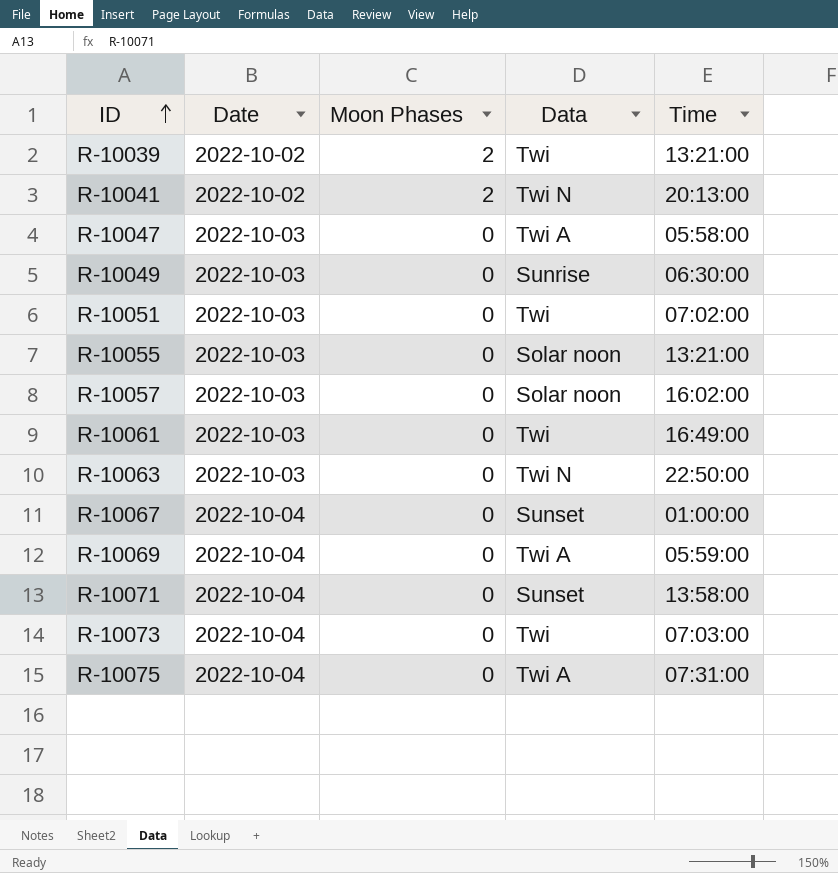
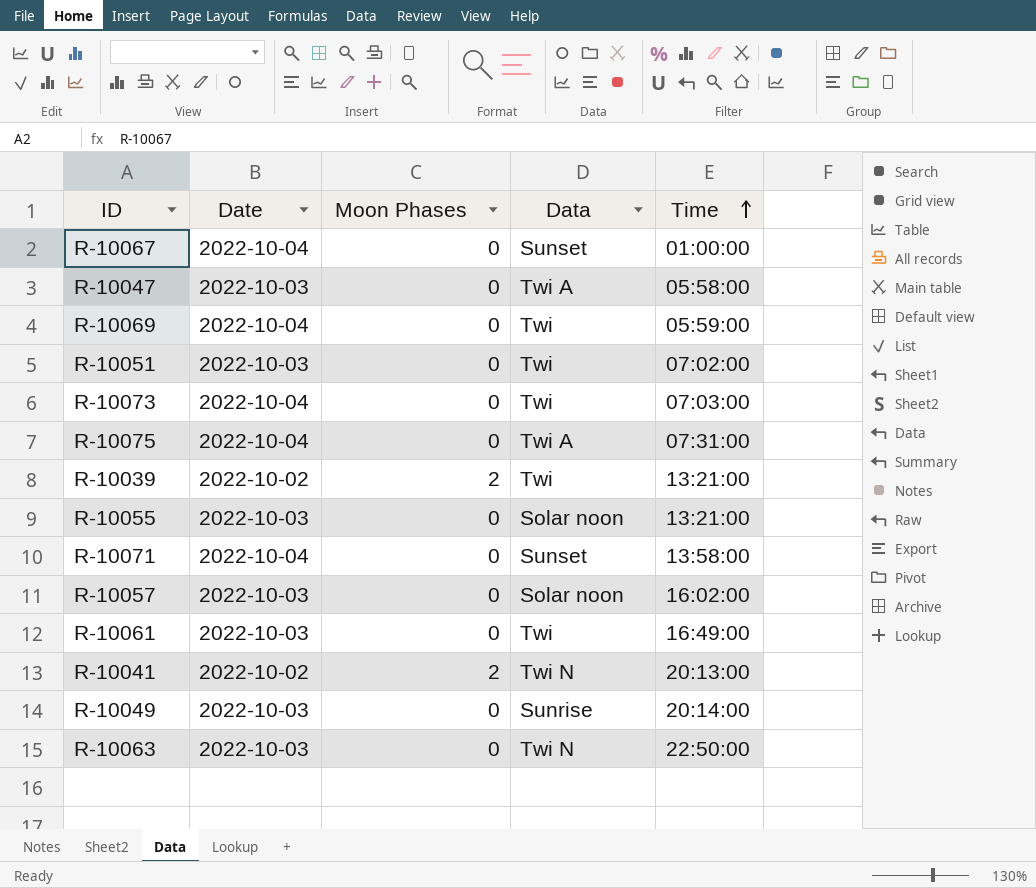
row order: ID ascending -> Time ascending
R-10069 | Data: Twi A -> Twi
R-10049 | Time: 06:30:00 -> 20:14:00

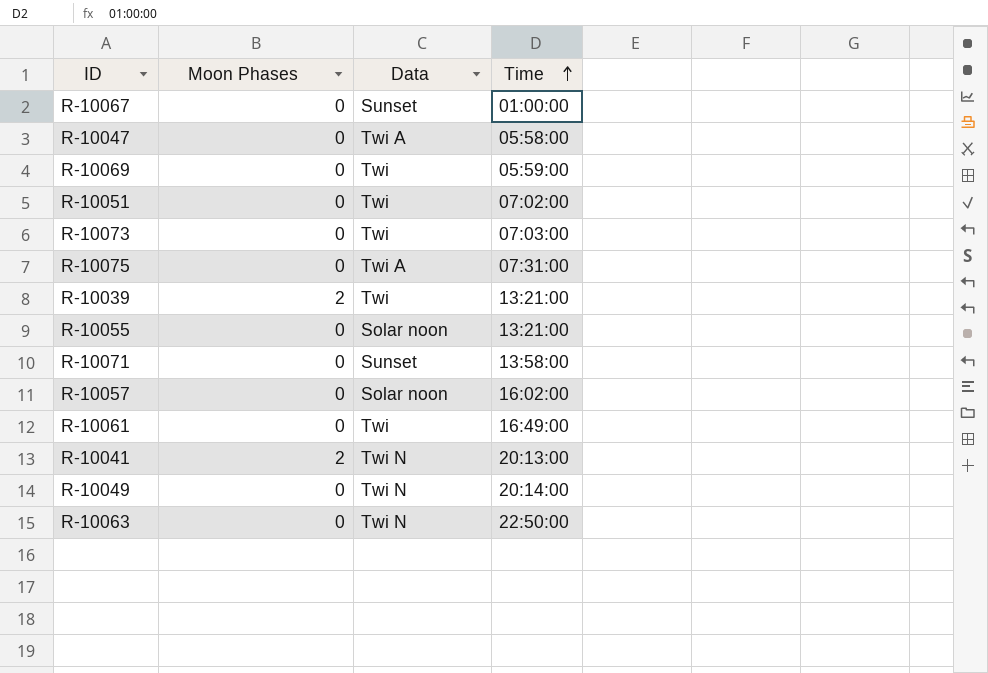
column Date | position: 2 -> none
R-10049 | Data: Sunrise -> Twi N

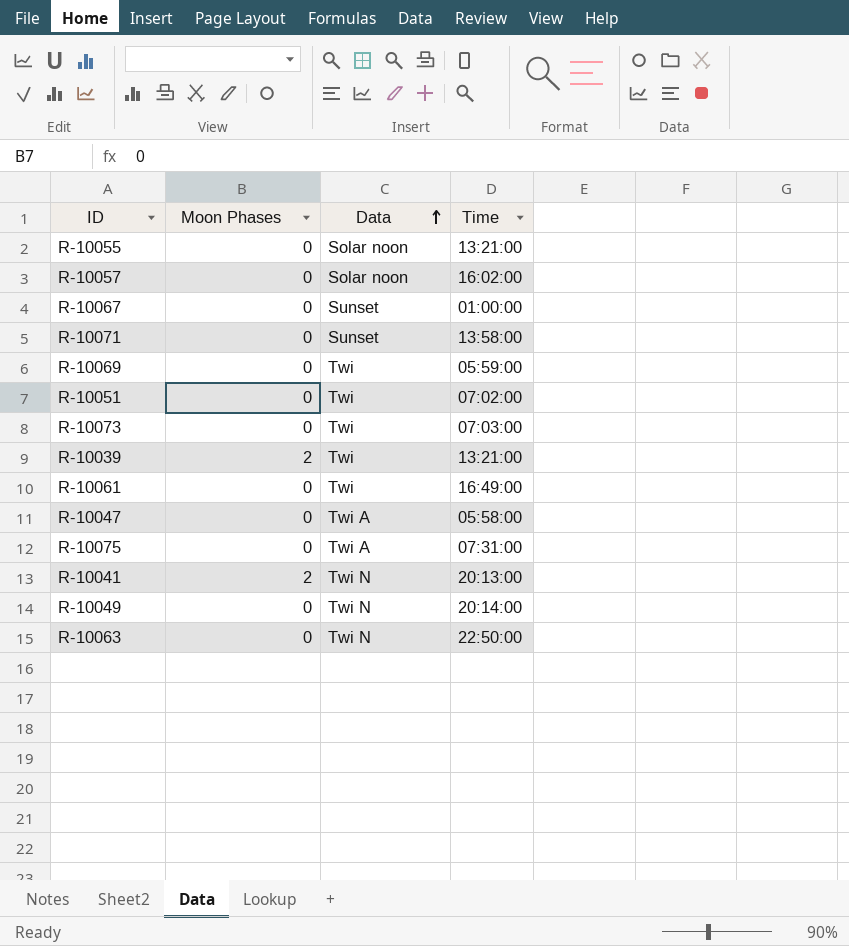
row order: Time ascending -> Data ascending

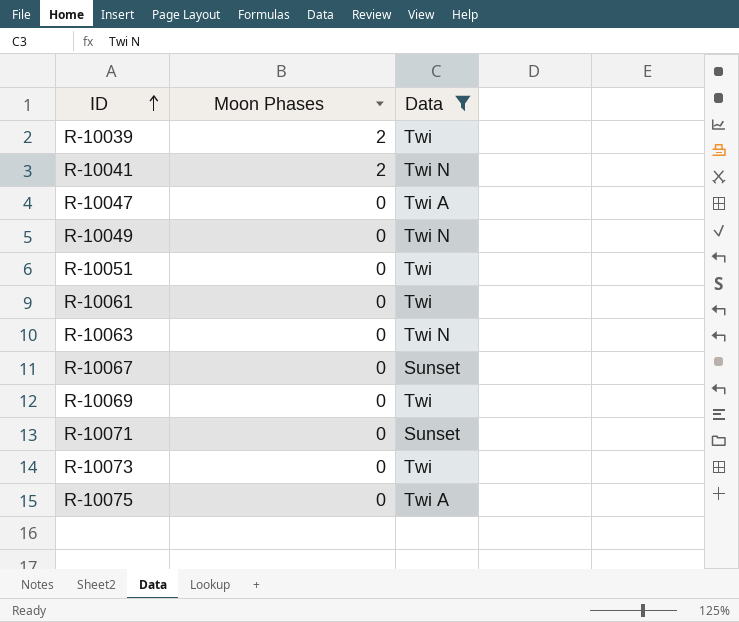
filter: none -> Data != Solar noon
row order: Data ascending -> ID ascending
column Time | position: 4 -> none

